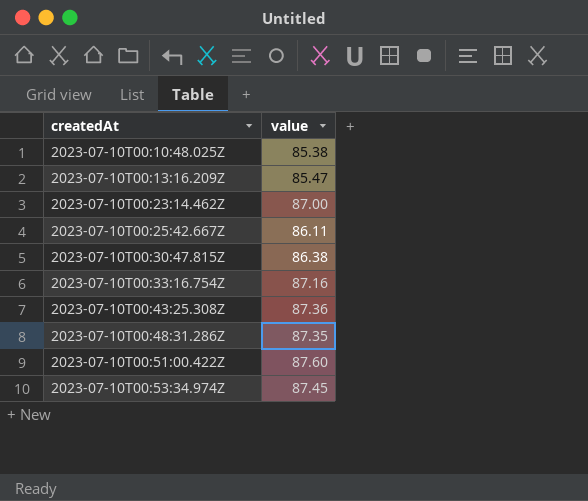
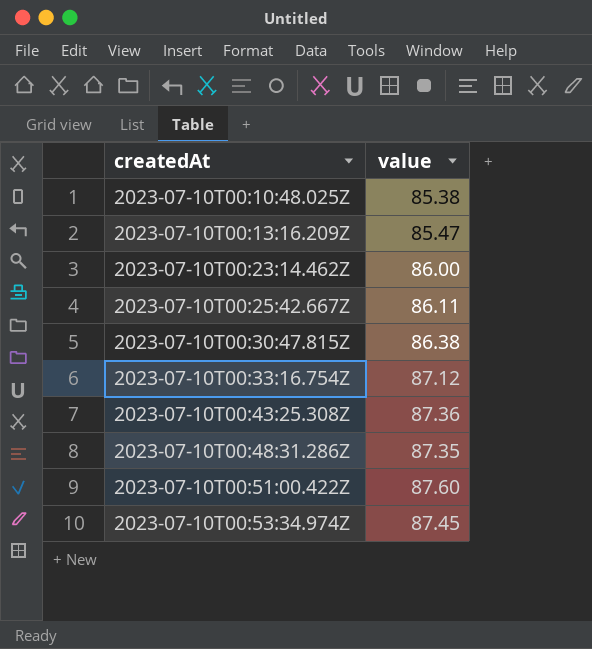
2023-07-10T00:23:14.462Z | value: 87.00 -> 86.00
2023-07-10T00:33:16.754Z | value: 87.16 -> 87.12

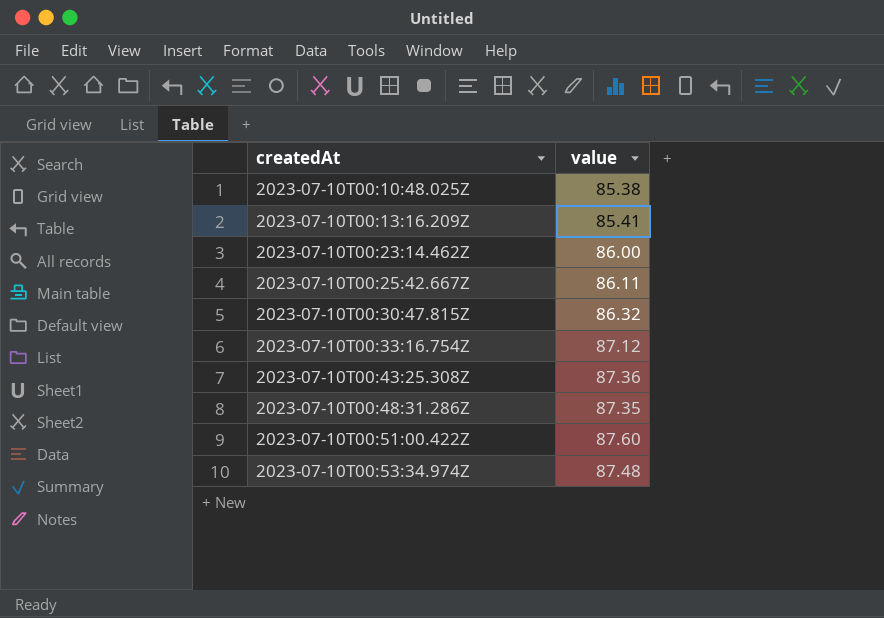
2023-07-10T00:13:16.209Z | value: 85.47 -> 85.41
2023-07-10T00:30:47.815Z | value: 86.38 -> 86.32
2023-07-10T00:53:34.974Z | value: 87.45 -> 87.48

